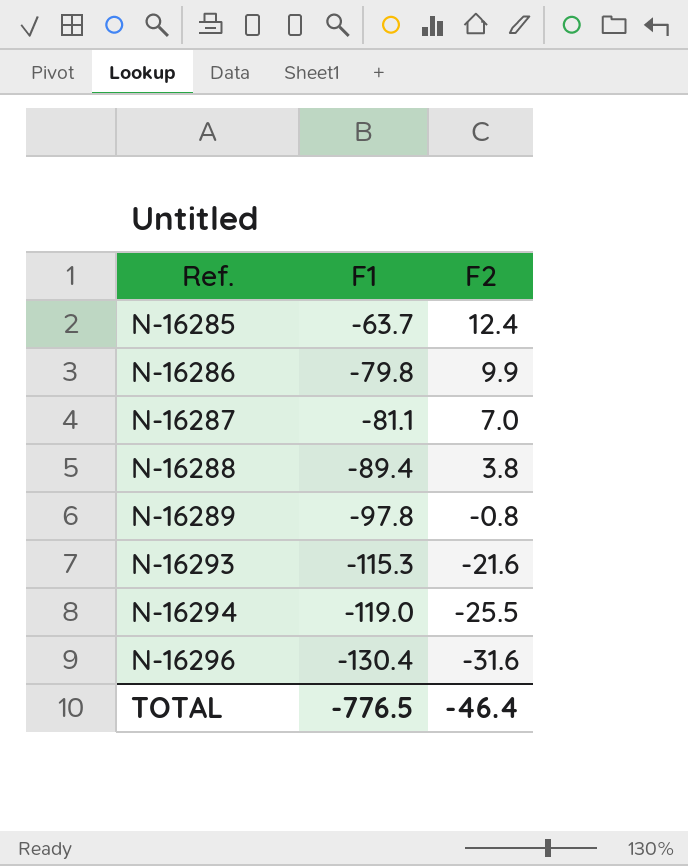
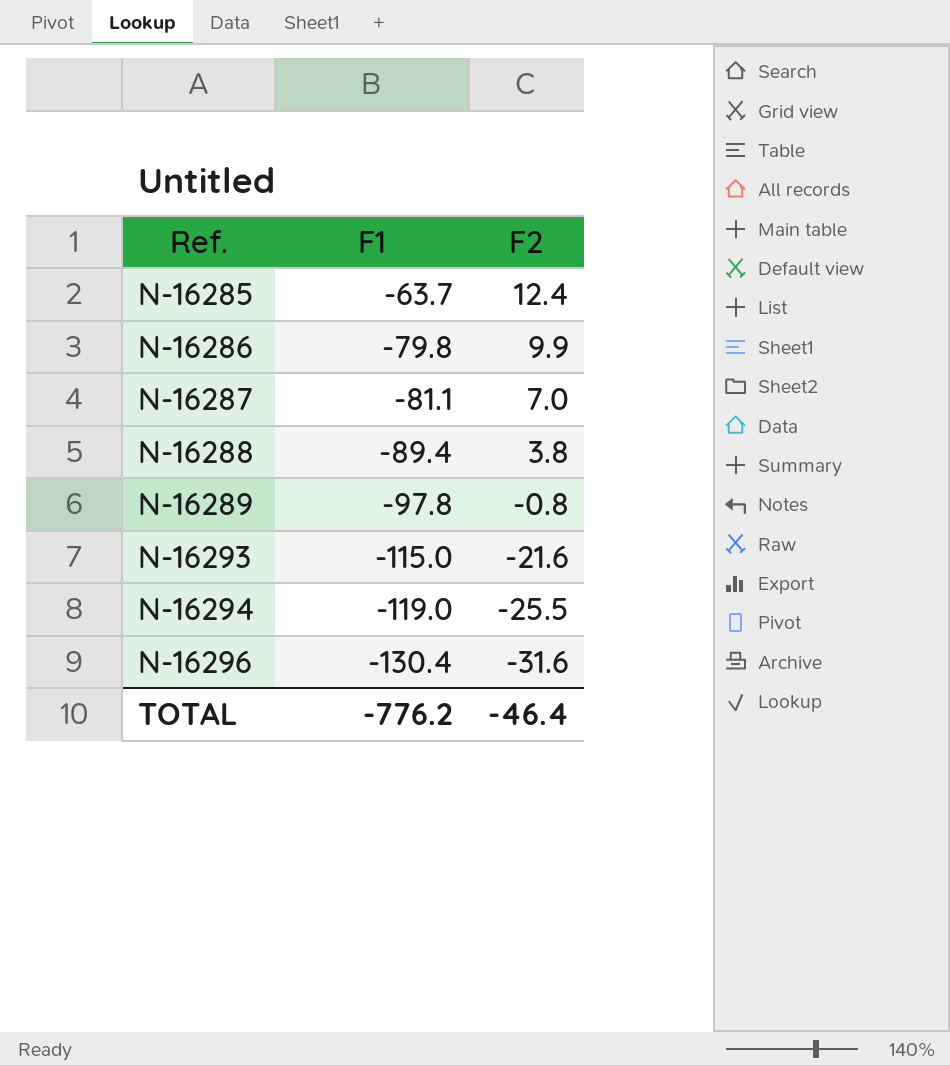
N-16293 | F1: -115.3 -> -115.0
TOTAL | F1: -776.5 -> -776.2

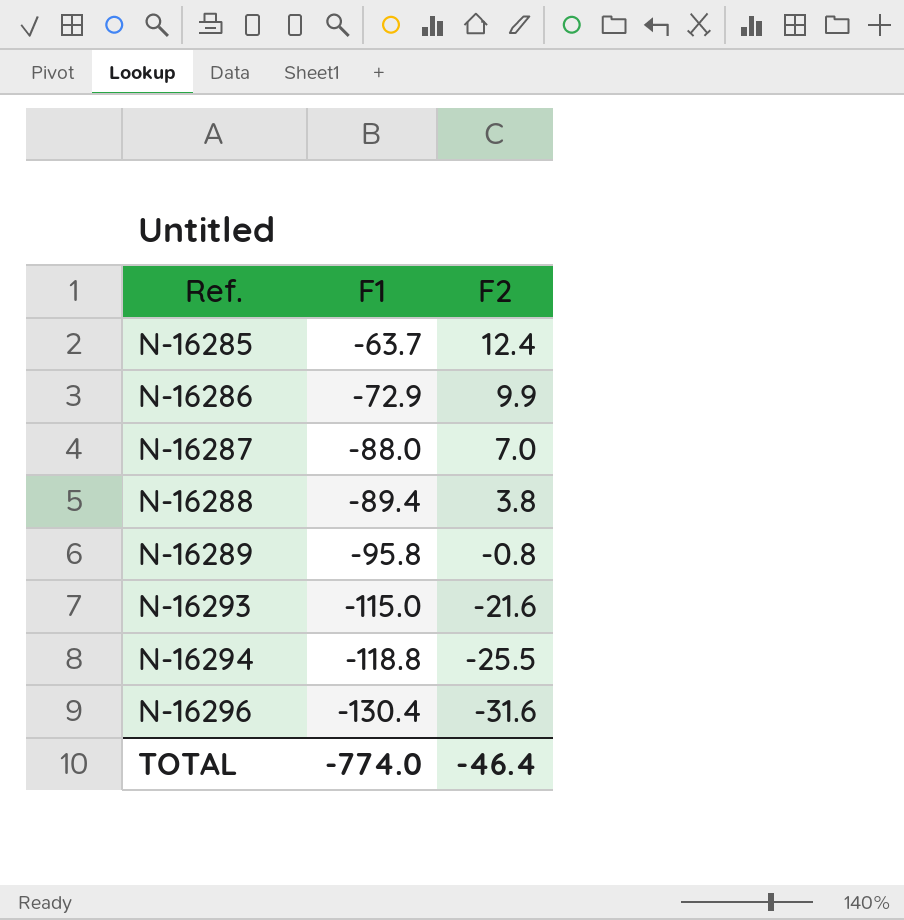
N-16286 | F1: -79.8 -> -72.9
N-16287 | F1: -81.1 -> -88.0
N-16289 | F1: -97.8 -> -95.8
N-16294 | F1: -119.0 -> -118.8
TOTAL | F1: -776.2 -> -774.0

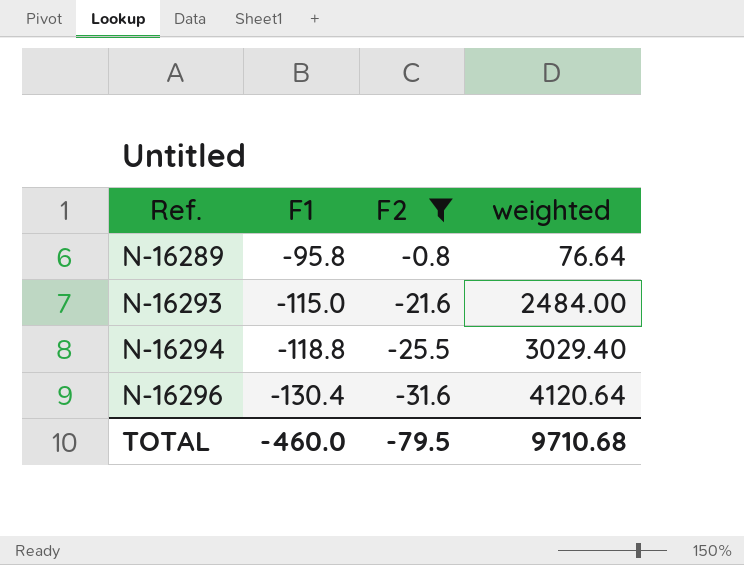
filter: none -> F2 <= -0.8
column weighted | formula: none -> [F1] * [F2]
TOTAL | F1: -774.0 -> -460.0
TOTAL | F2: -46.4 -> -79.5

